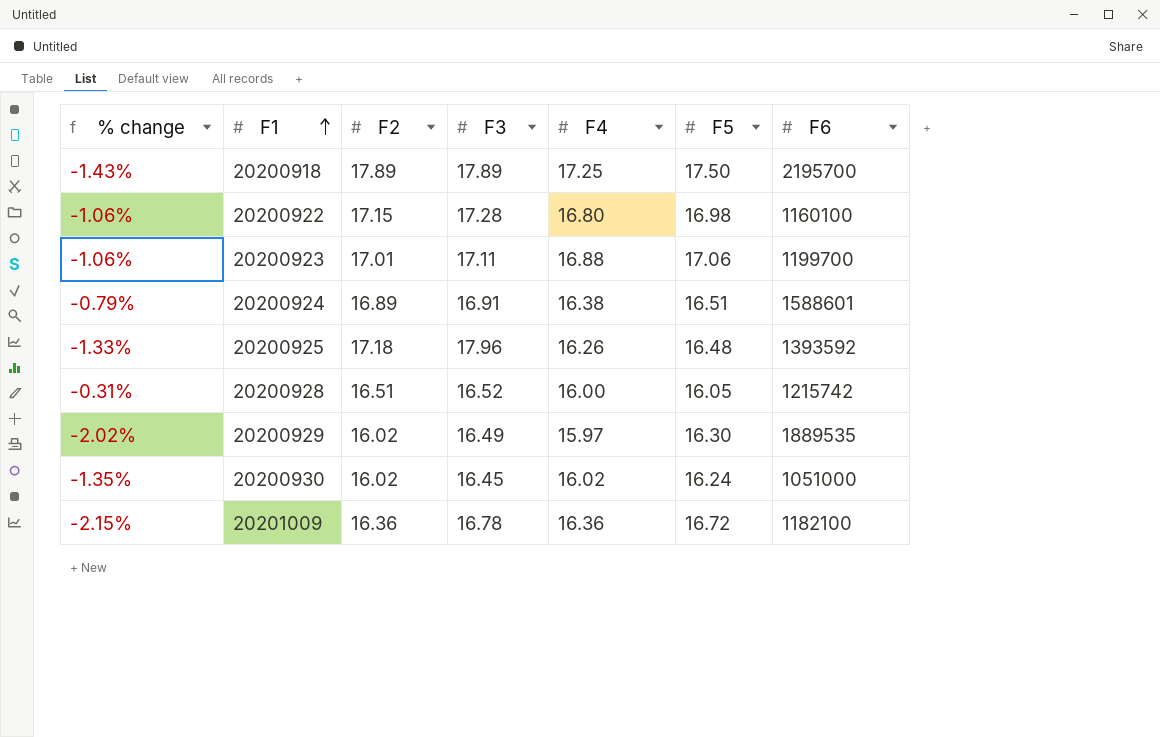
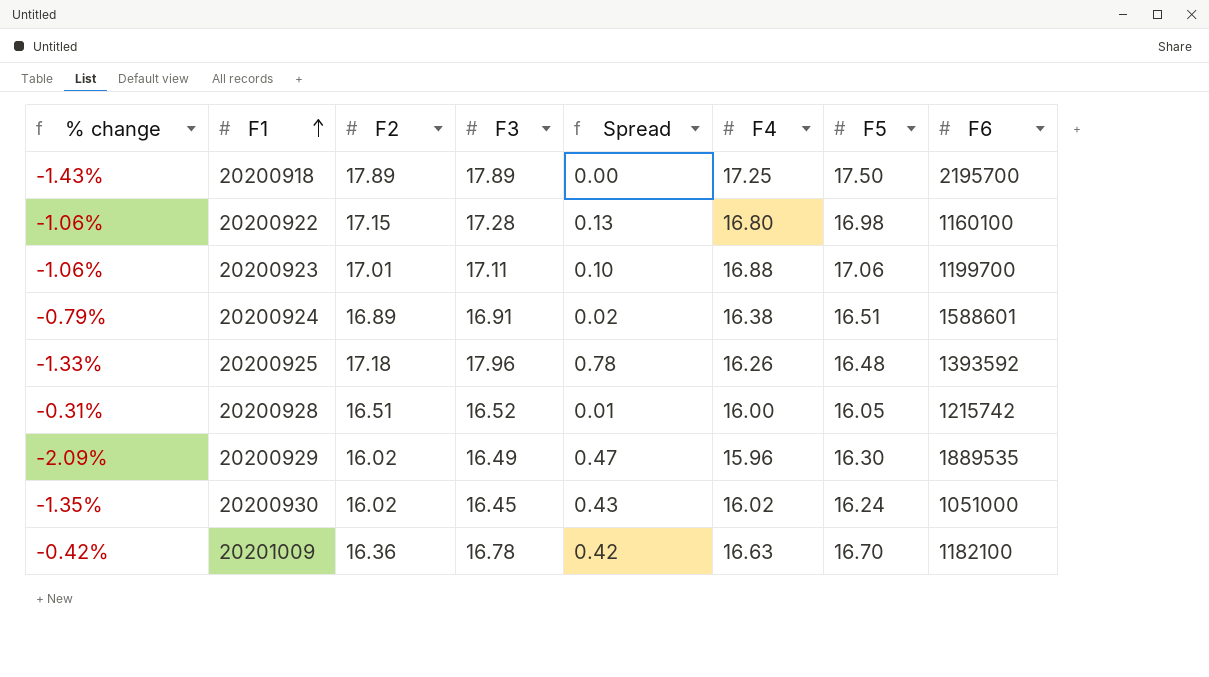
column Spread | formula: none -> [F3] - [F2]
20200929 | % change: -2.02% -> -2.09%
20200929 | F4: 15.97 -> 15.96
20201009 | % change: -2.15% -> -0.42%
20201009 | F4: 16.36 -> 16.63
20201009 | F5: 16.72 -> 16.70

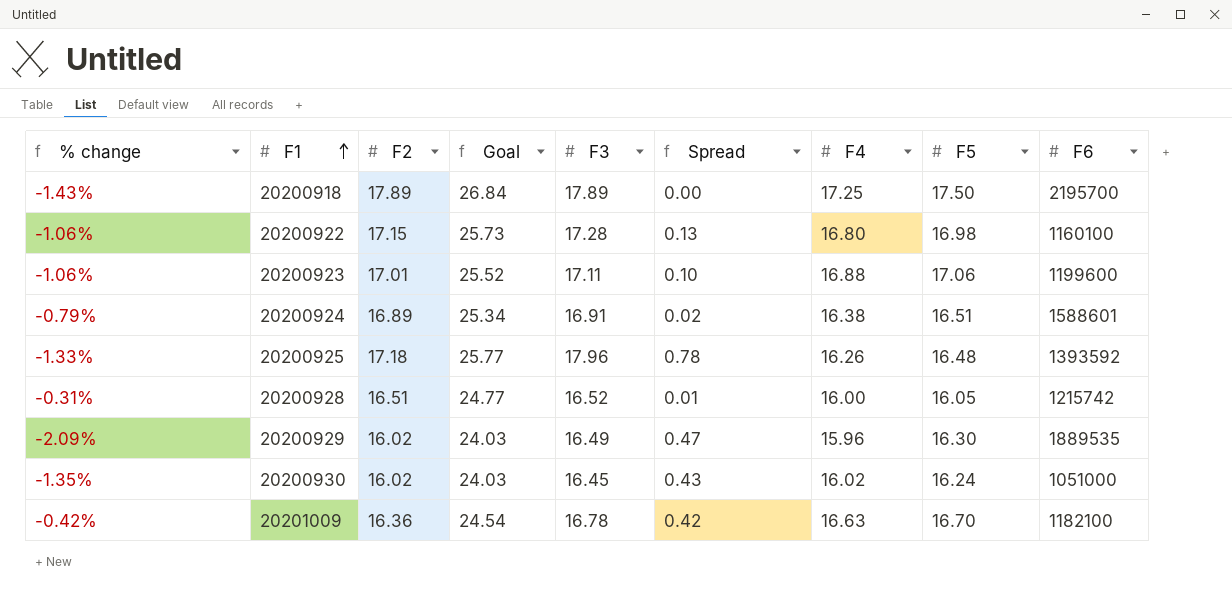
column Goal | formula: none -> [F2] * 1.5
20200923 | F6: 1199700 -> 1199600

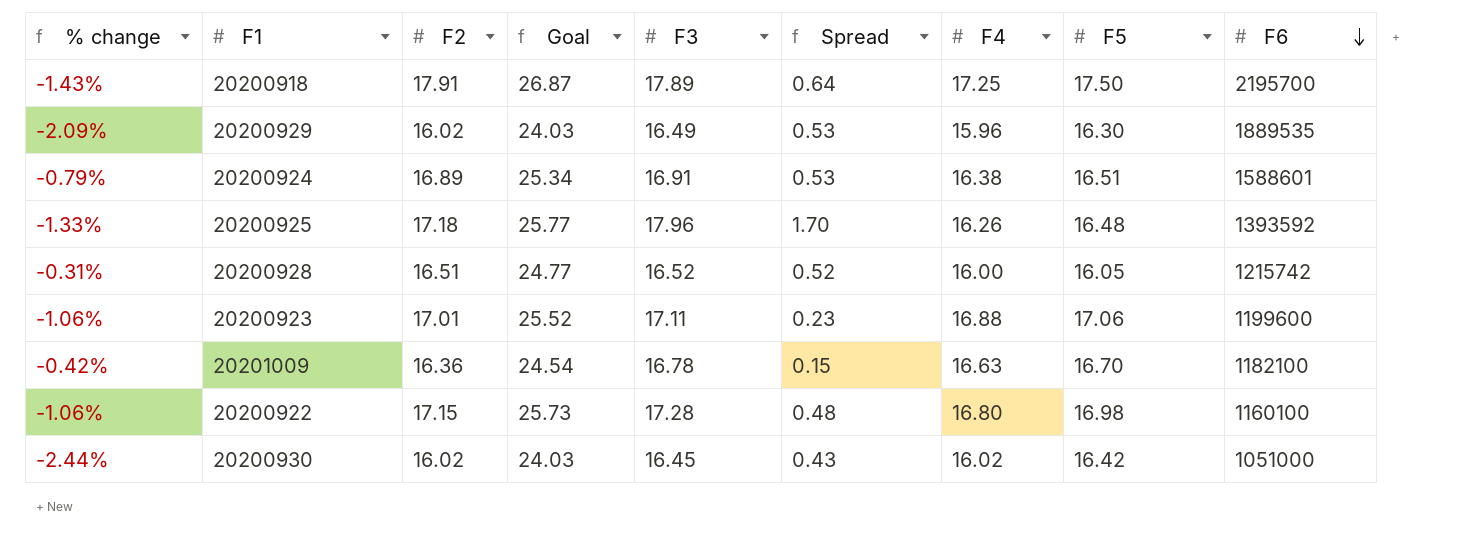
row order: F1 ascending -> F6 descending
column Spread | formula: [F3] - [F2] -> [F3] - [F4]
20200918 | F2: 17.89 -> 17.91
20200918 | Goal: 26.84 -> 26.87
20200930 | % change: -1.35% -> -2.44%
20200930 | F5: 16.24 -> 16.42

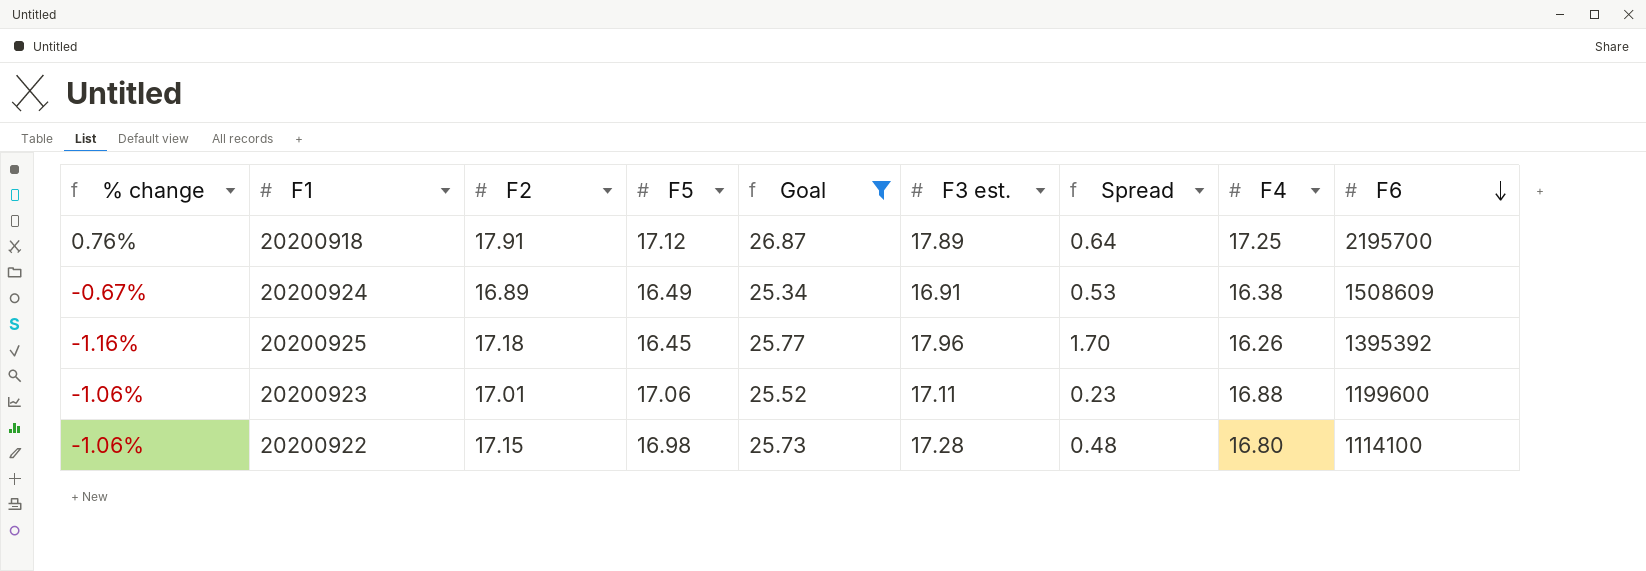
filter: none -> Goal >= 25.34
column F5 | position: 8 -> 4
column name: F3 -> F3 est.
20200918 | % change: -1.43% -> 0.76%
20200918 | F5: 17.50 -> 17.12
20200924 | % change: -0.79% -> -0.67%
20200924 | F5: 16.51 -> 16.49
20200924 | F6: 1588601 -> 1508609
20200925 | % change: -1.33% -> -1.16%
20200925 | F5: 16.48 -> 16.45
20200925 | F6: 1393592 -> 1395392
20200922 | F6: 1160100 -> 1114100

